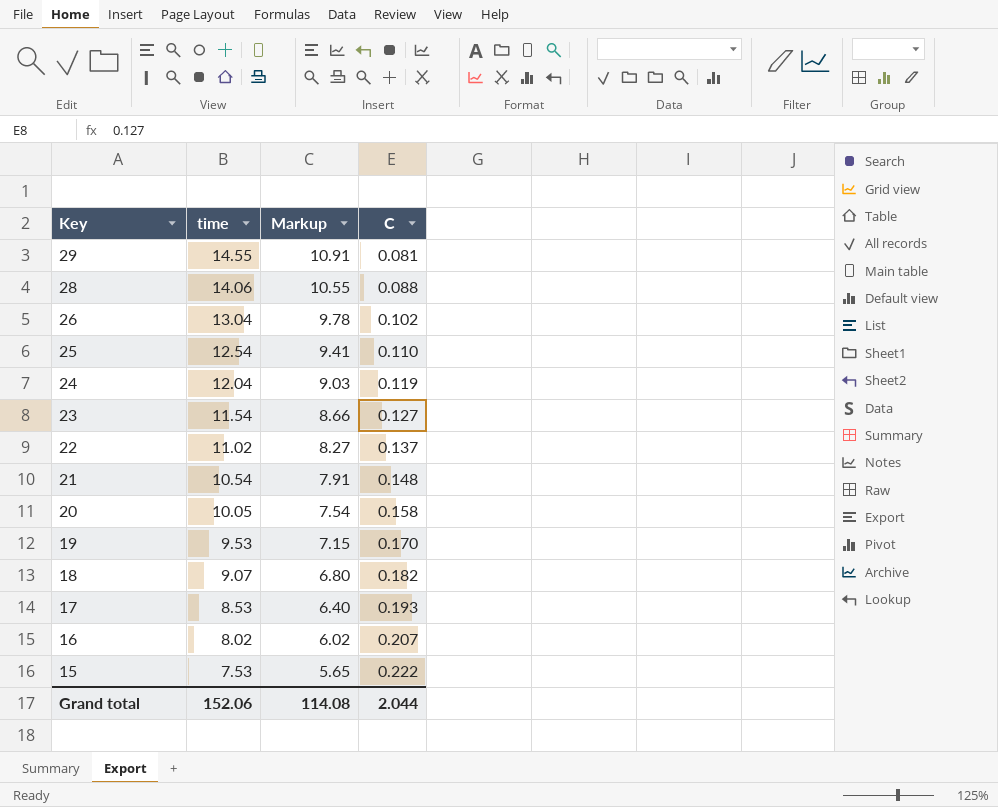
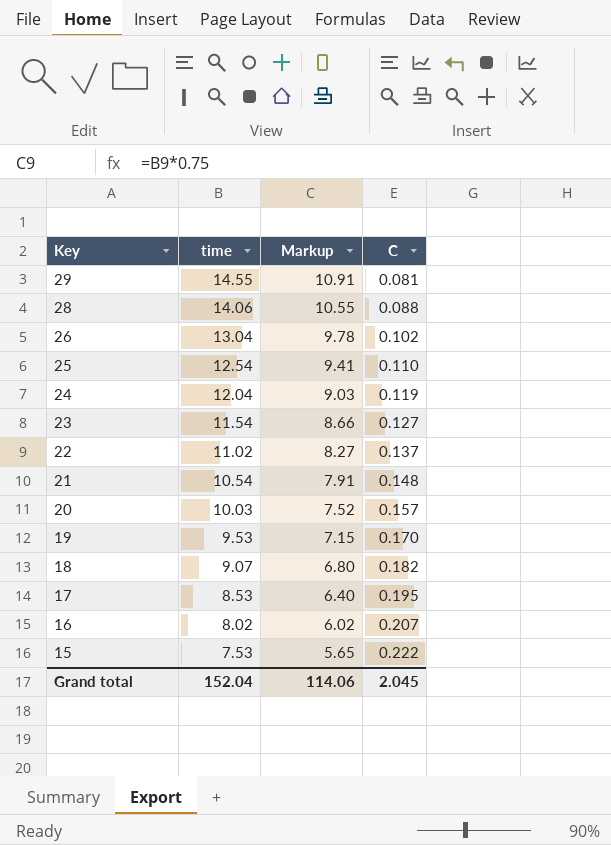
20 | time: 10.05 -> 10.03
20 | Markup: 7.54 -> 7.52
20 | C: 0.158 -> 0.157
17 | C: 0.193 -> 0.195
Grand total | time: 152.06 -> 152.04
Grand total | Markup: 114.08 -> 114.06
Grand total | C: 2.044 -> 2.045

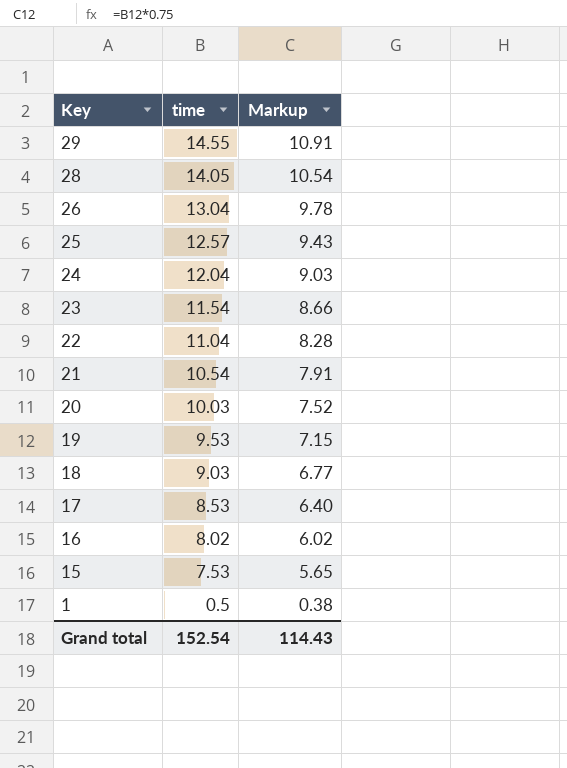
column C | position: 4 -> none
28 | time: 14.06 -> 14.05
28 | Markup: 10.55 -> 10.54
25 | time: 12.54 -> 12.57
25 | Markup: 9.41 -> 9.43
22 | time: 11.02 -> 11.04
22 | Markup: 8.27 -> 8.28
18 | time: 9.07 -> 9.03
18 | Markup: 6.80 -> 6.77
row 1: none -> 0.5 | 0.38
Grand total | time: 152.04 -> 152.54
Grand total | Markup: 114.06 -> 114.43

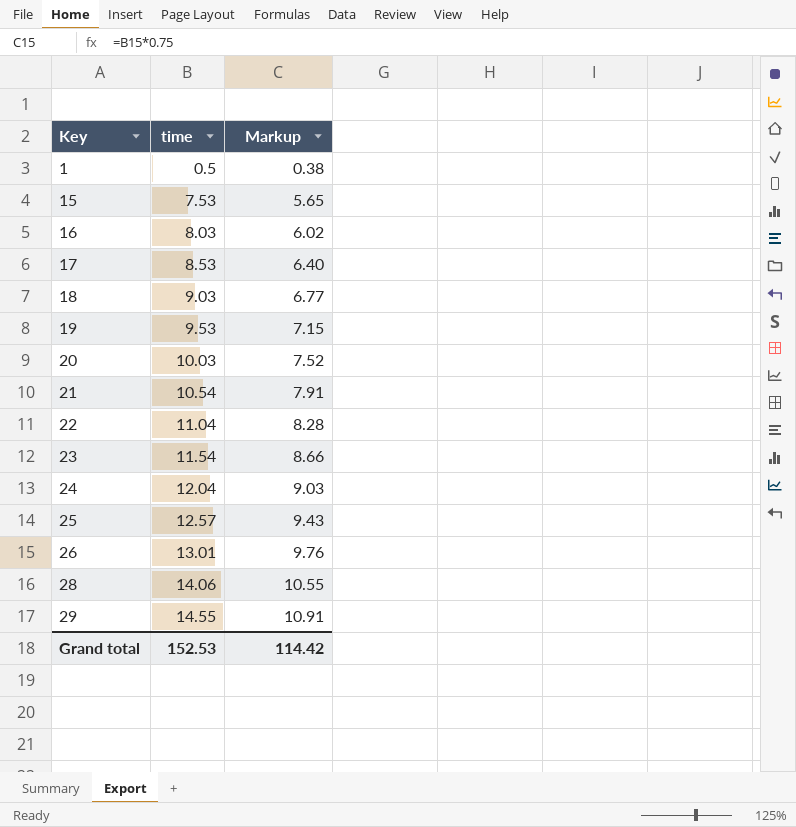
row order: Key descending -> Key ascending
16 | time: 8.02 -> 8.03
26 | time: 13.04 -> 13.01
26 | Markup: 9.78 -> 9.76
28 | time: 14.05 -> 14.06
28 | Markup: 10.54 -> 10.55
Grand total | time: 152.54 -> 152.53
Grand total | Markup: 114.43 -> 114.42

